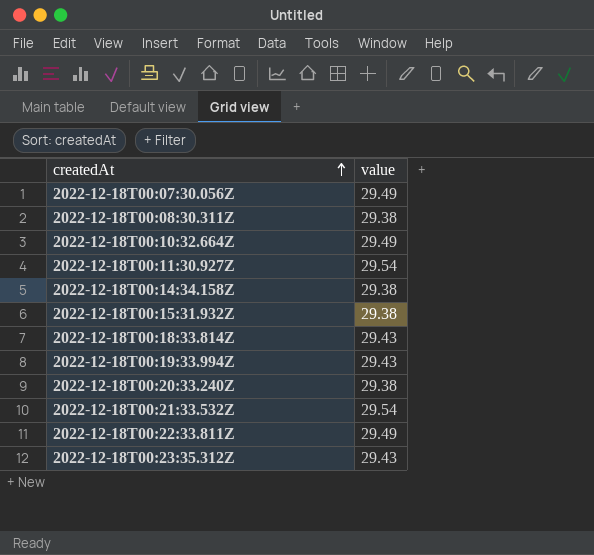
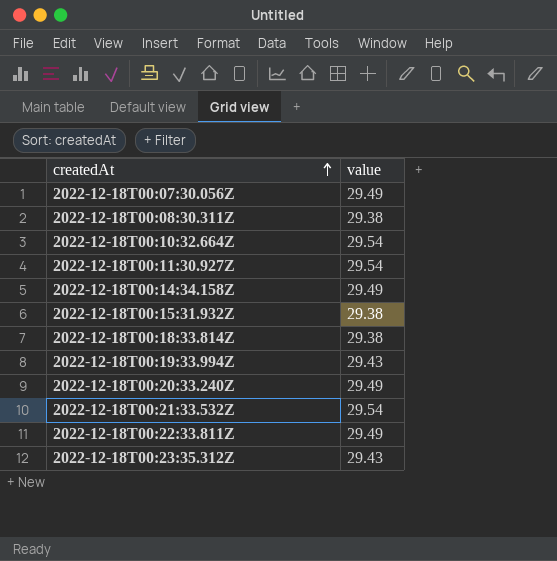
2022-12-18T00:10:32.664Z | value: 29.49 -> 29.54
2022-12-18T00:14:34.158Z | value: 29.38 -> 29.49
2022-12-18T00:18:33.814Z | value: 29.43 -> 29.38
2022-12-18T00:20:33.240Z | value: 29.38 -> 29.49

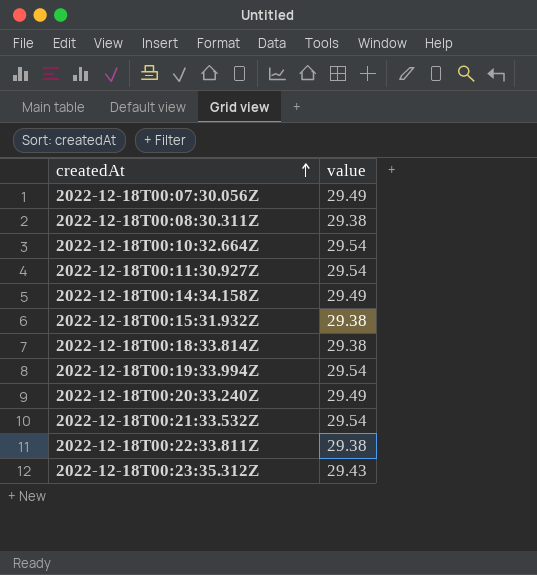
2022-12-18T00:19:33.994Z | value: 29.43 -> 29.54
2022-12-18T00:22:33.811Z | value: 29.49 -> 29.38

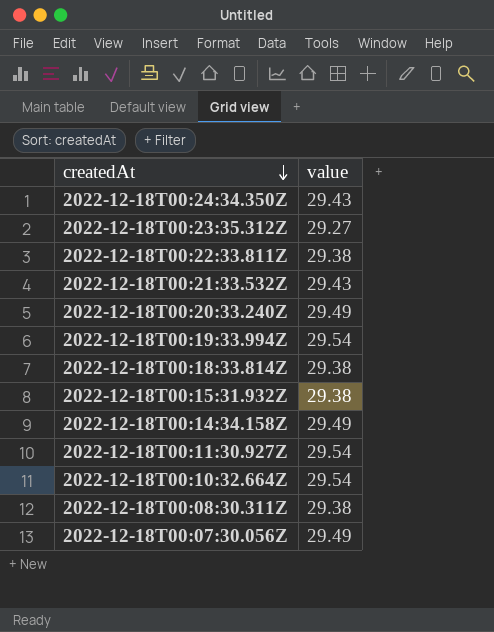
row order: createdAt ascending -> createdAt descending
row 2022-12-18T00:24:34.350Z: none -> 29.43
2022-12-18T00:23:35.312Z | value: 29.43 -> 29.27
2022-12-18T00:21:33.532Z | value: 29.54 -> 29.43

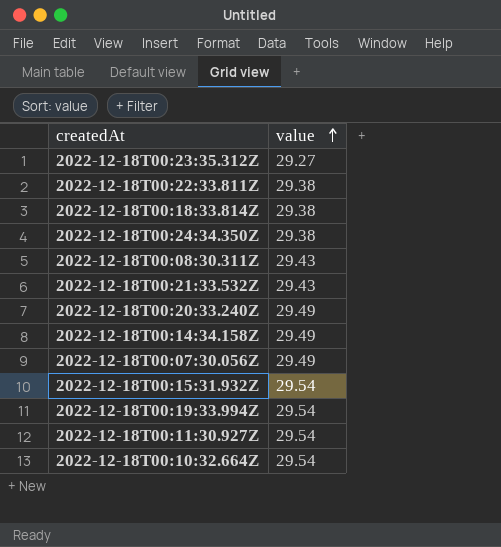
row order: createdAt descending -> value ascending
2022-12-18T00:24:34.350Z | value: 29.43 -> 29.38
2022-12-18T00:08:30.311Z | value: 29.38 -> 29.43
2022-12-18T00:15:31.932Z | value: 29.38 -> 29.54

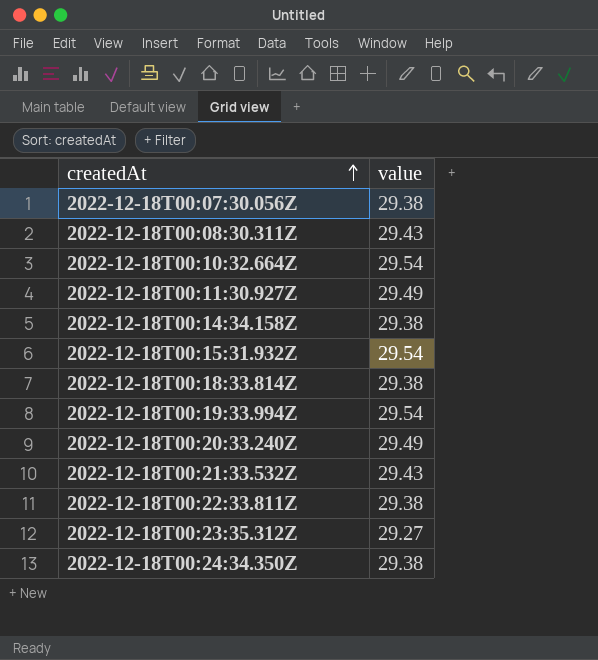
row order: value ascending -> createdAt ascending
2022-12-18T00:07:30.056Z | value: 29.49 -> 29.38
2022-12-18T00:11:30.927Z | value: 29.54 -> 29.49
2022-12-18T00:14:34.158Z | value: 29.49 -> 29.38

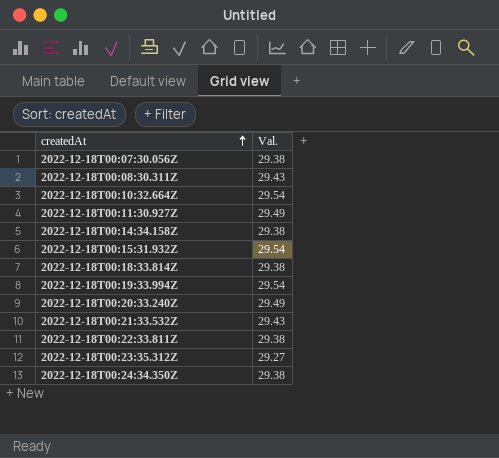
column name: value -> Val.

